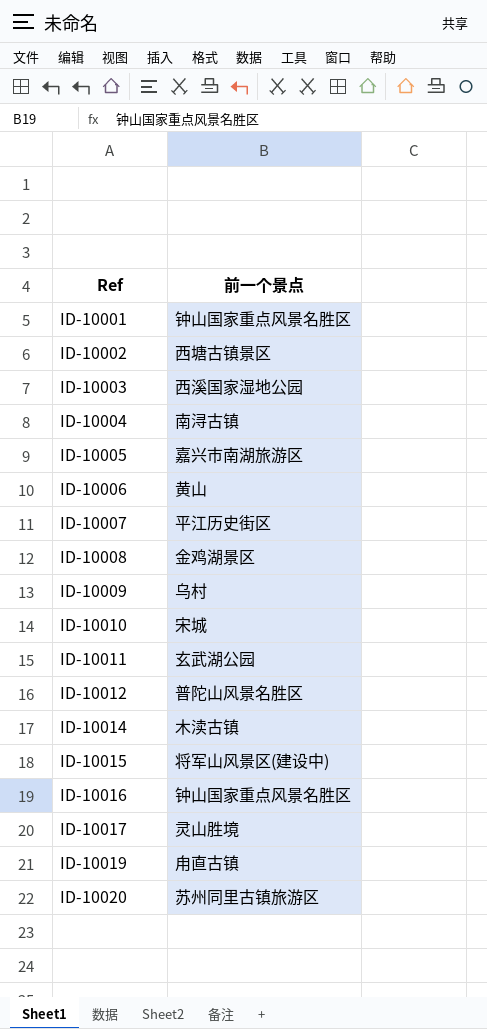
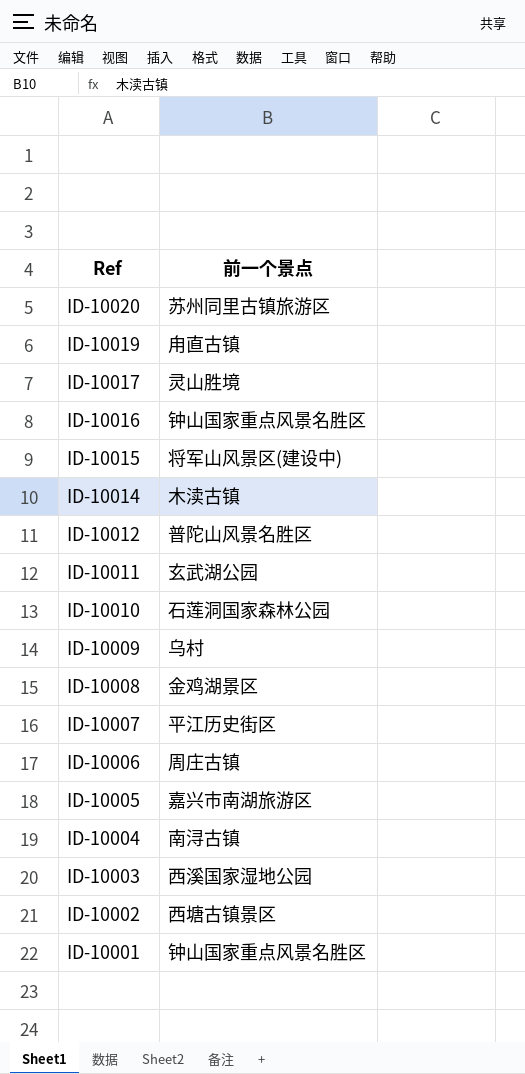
row order: Ref ascending -> Ref descending
ID-10010 | 前一个景点: 宋城 -> 石莲洞国家森林公园
ID-10006 | 前一个景点: 黄山 -> 周庄古镇

